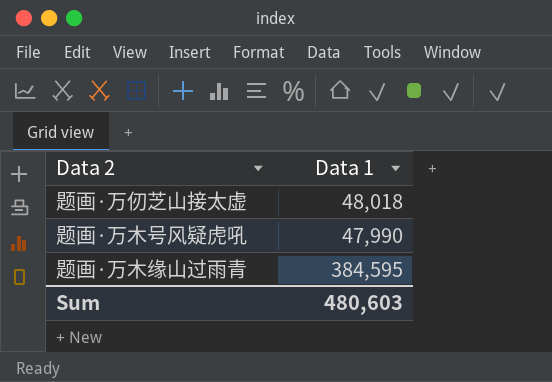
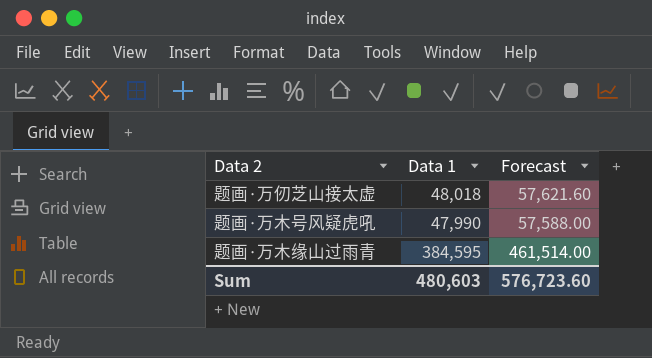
column Forecast | formula: none -> [Data 1] * 1.2

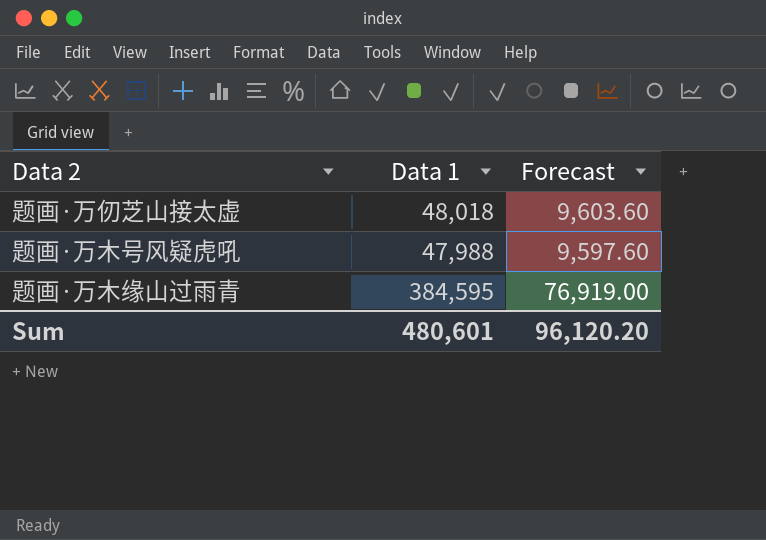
column Forecast | formula: [Data 1] * 1.2 -> [Data 1] * 0.2
题画·万木号风疑虎吼 | Data 1: 47,990 -> 47,988
Sum | Data 1: 480,603 -> 480,601
Sum | Forecast: 576,723.60 -> 96,120.20

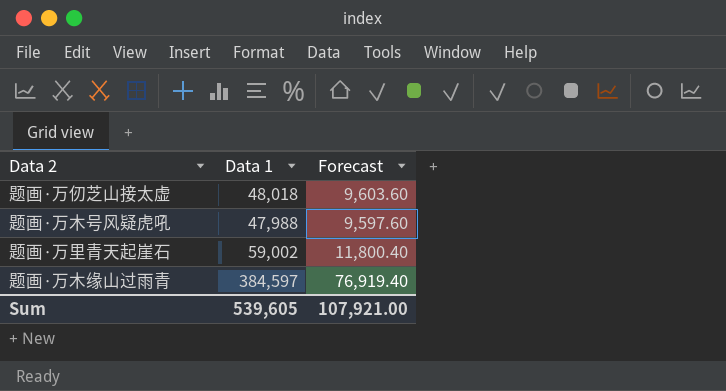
row 题画·万里青天起崖石: none -> 59,002 | 11,800.40
题画·万木缘山过雨青 | Data 1: 384,595 -> 384,597
题画·万木缘山过雨青 | Forecast: 76,919.00 -> 76,919.40
Sum | Data 1: 480,601 -> 539,605
Sum | Forecast: 96,120.20 -> 107,921.00

